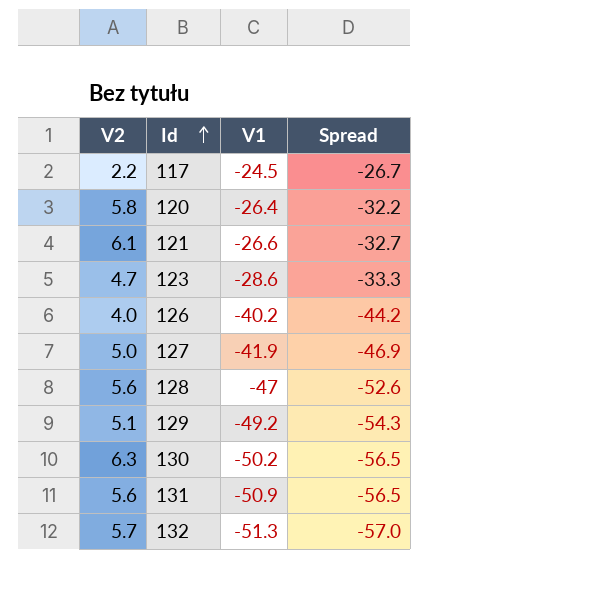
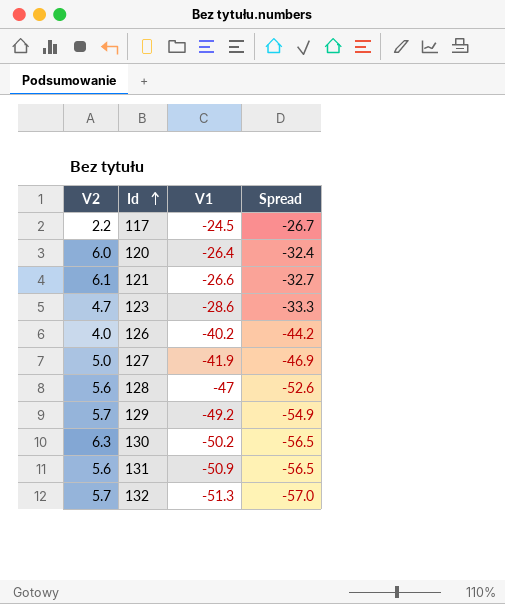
120 | V2: 5.8 -> 6.0
120 | Spread: -32.2 -> -32.4
129 | V2: 5.1 -> 5.7
129 | Spread: -54.3 -> -54.9

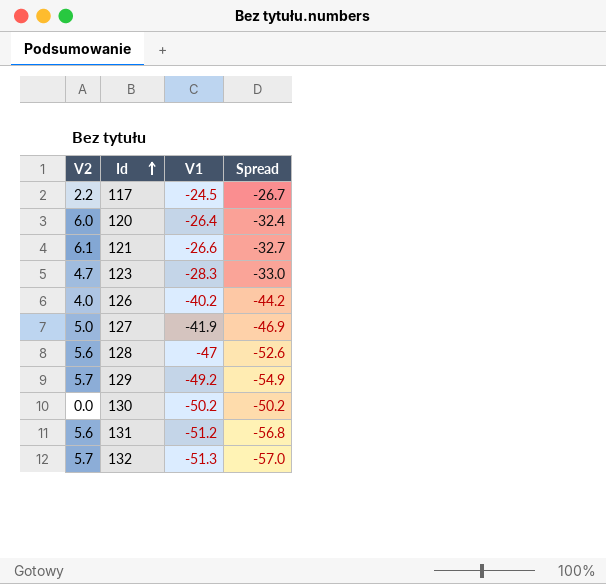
123 | V1: -28.6 -> -28.3
123 | Spread: -33.3 -> -33.0
130 | V2: 6.3 -> 0.0
130 | Spread: -56.5 -> -50.2
131 | V1: -50.9 -> -51.2
131 | Spread: -56.5 -> -56.8

